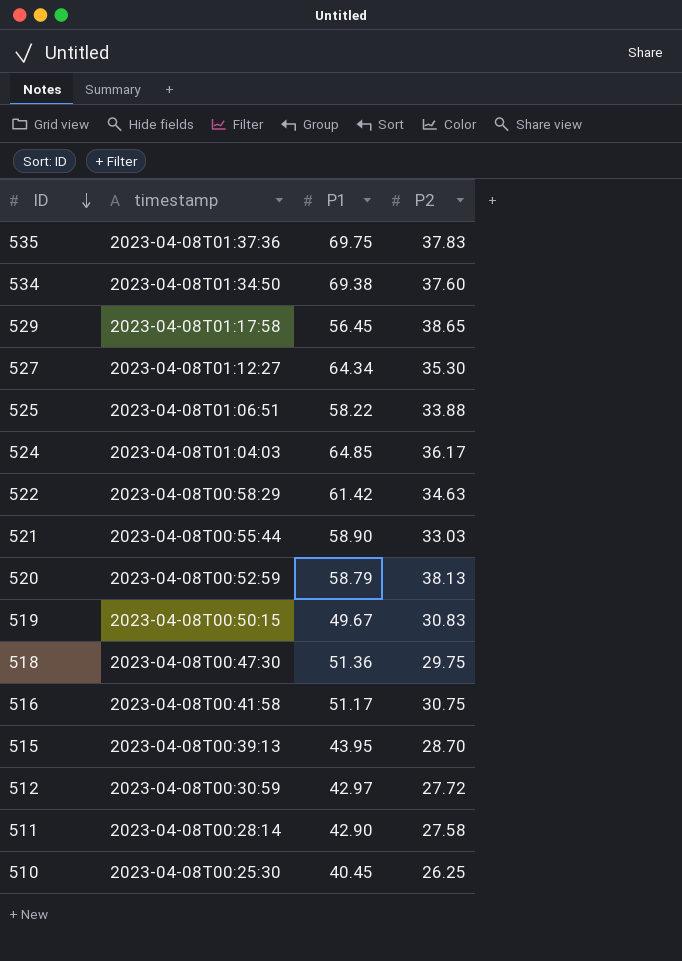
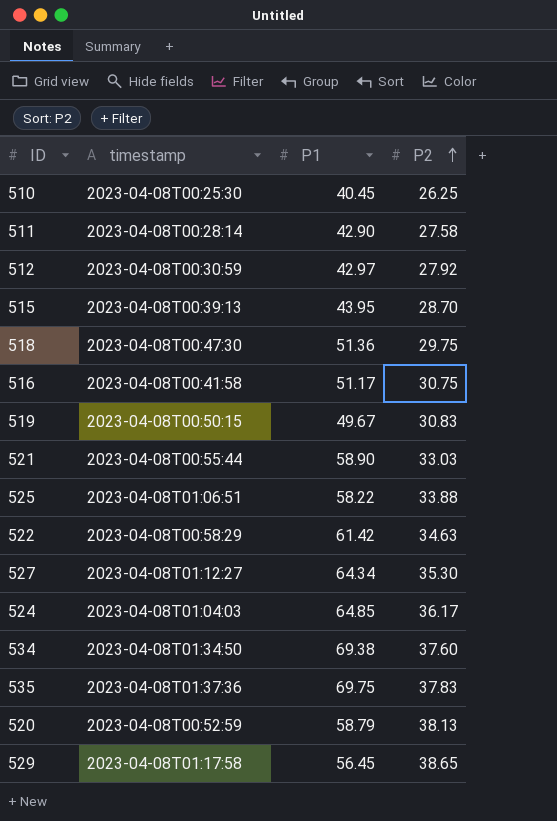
row order: ID descending -> P2 ascending
512 | P2: 27.72 -> 27.92

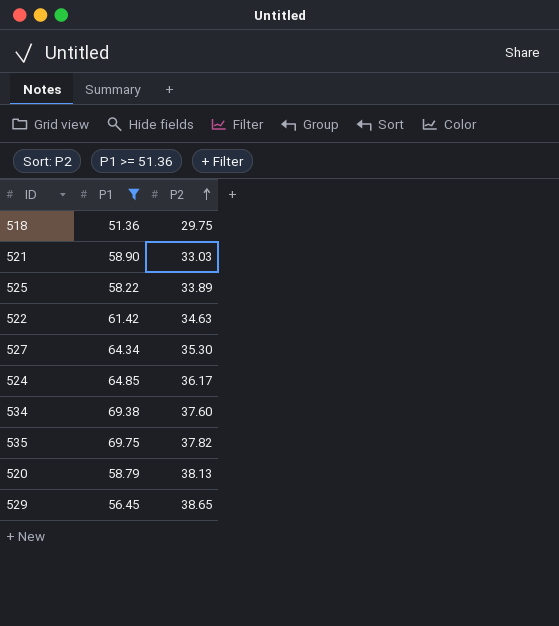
filter: none -> P1 >= 51.36
column timestamp | position: 2 -> none
525 | P2: 33.88 -> 33.89
535 | P2: 37.83 -> 37.82

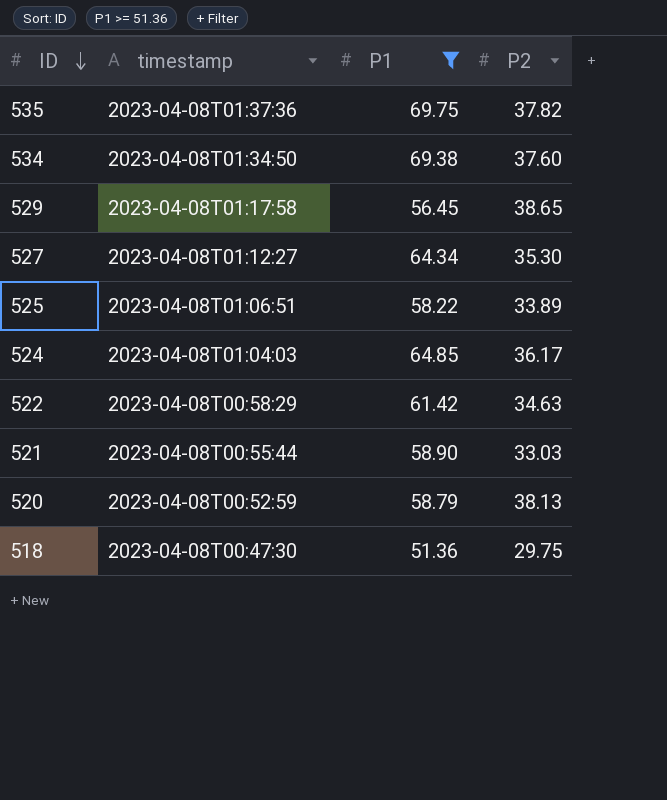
row order: P2 ascending -> ID descending
column timestamp | position: none -> 2

